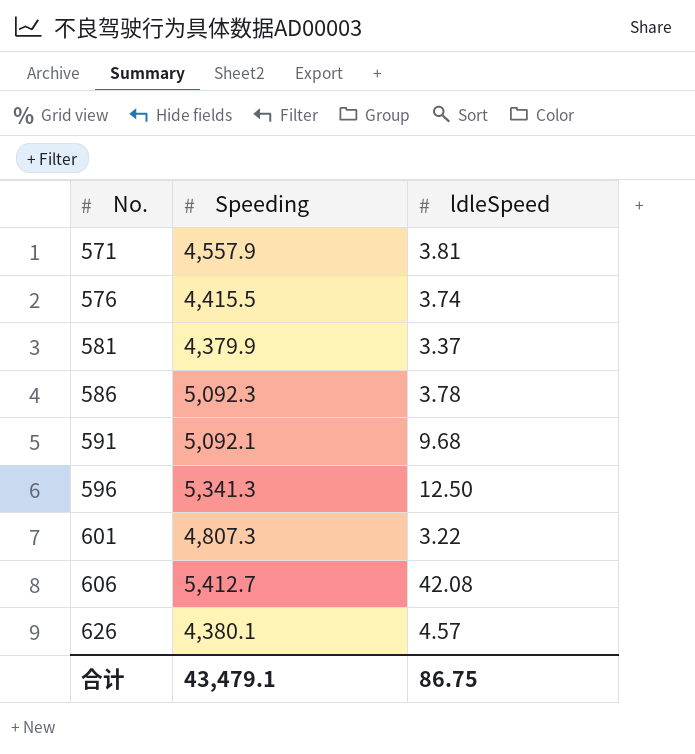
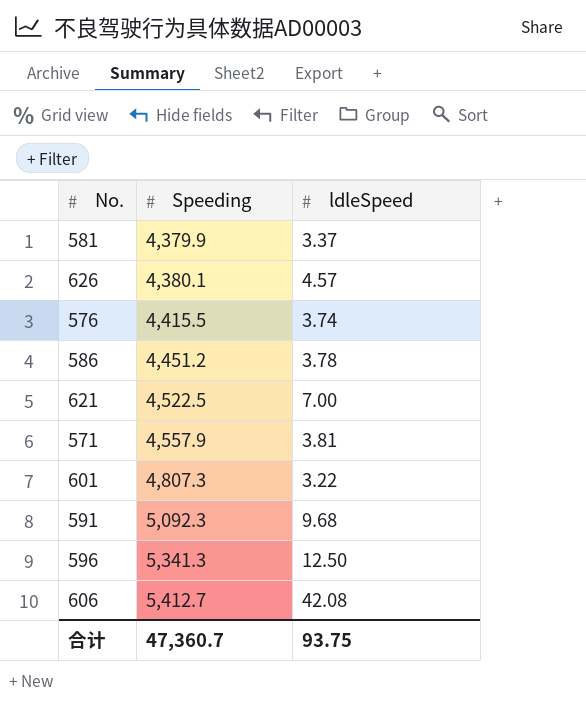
row order: No. ascending -> Speeding ascending
586 | Speeding: 5,092.3 -> 4,451.2
row 621: none -> 4,522.5 | 7.00
591 | Speeding: 5,092.1 -> 5,092.3
合计 | Speeding: 43,479.1 -> 47,360.7
合计 | ldleSpeed: 86.75 -> 93.75

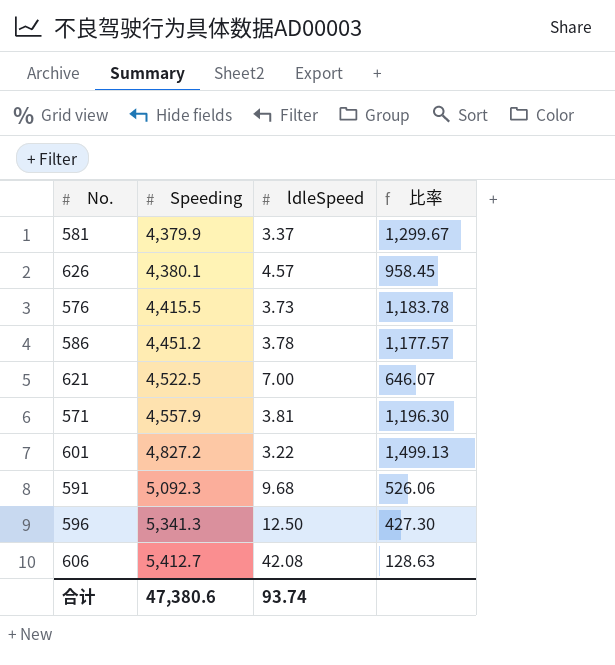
column 比率 | formula: none -> [Speeding] / [ldleSpeed]
576 | ldleSpeed: 3.74 -> 3.73
601 | Speeding: 4,807.3 -> 4,827.2
合计 | Speeding: 47,360.7 -> 47,380.6
合计 | ldleSpeed: 93.75 -> 93.74

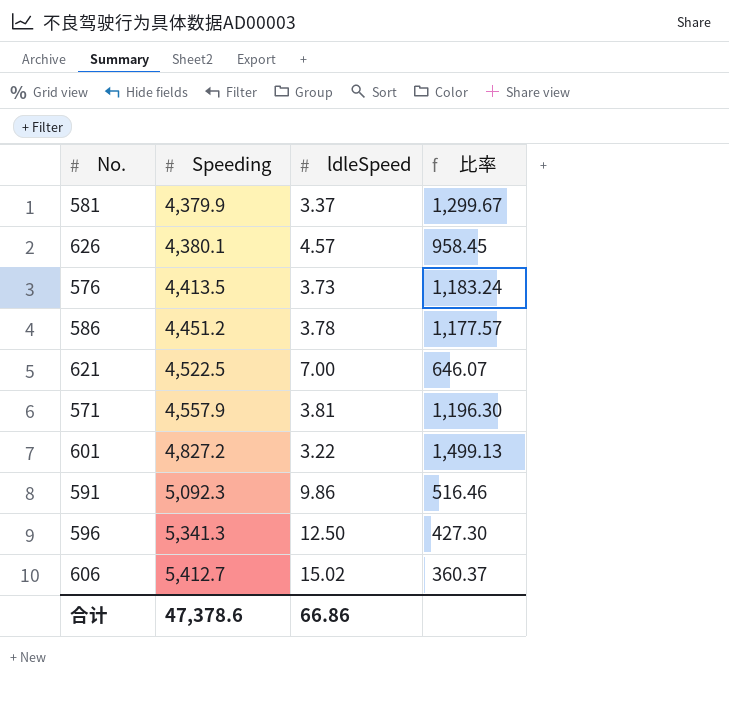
576 | Speeding: 4,415.5 -> 4,413.5
576 | 比率: 1,183.78 -> 1,183.24
591 | ldleSpeed: 9.68 -> 9.86
591 | 比率: 526.06 -> 516.46
606 | ldleSpeed: 42.08 -> 15.02
606 | 比率: 128.63 -> 360.37
合计 | Speeding: 47,380.6 -> 47,378.6
合计 | ldleSpeed: 93.74 -> 66.86

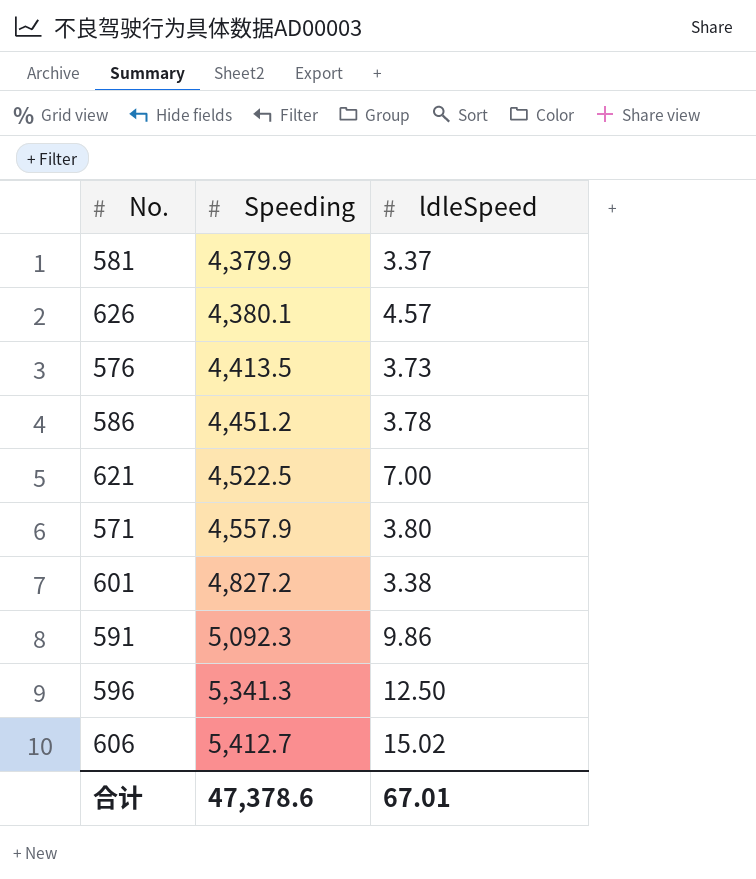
column 比率 | formula: [Speeding] / [ldleSpeed] -> none
571 | ldleSpeed: 3.81 -> 3.80
601 | ldleSpeed: 3.22 -> 3.38
合计 | ldleSpeed: 66.86 -> 67.01

